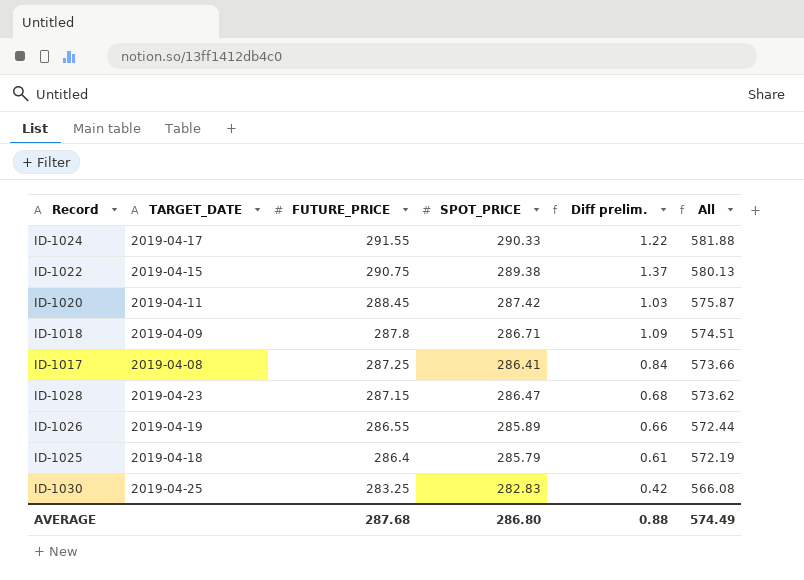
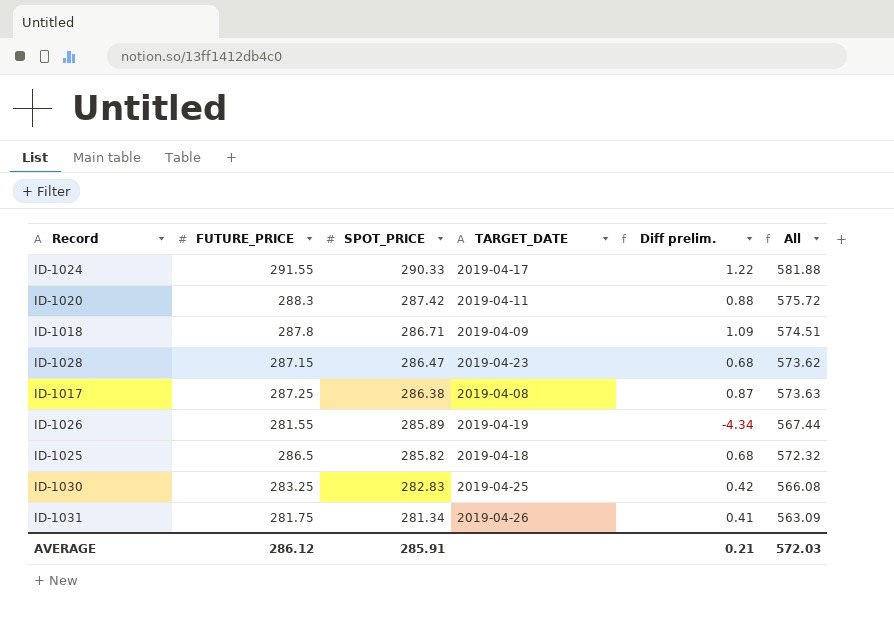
row order: FUTURE_PRICE descending -> SPOT_PRICE descending
column TARGET_DATE | position: 2 -> 4
row ID-1022: 2019-04-15 | 290.75 | 289.38 | 1.37 | 580.13 -> none
ID-1020 | FUTURE_PRICE: 288.45 -> 288.3
ID-1020 | Diff prelim.: 1.03 -> 0.88
ID-1020 | All: 575.87 -> 575.72
ID-1017 | SPOT_PRICE: 286.41 -> 286.38
ID-1017 | Diff prelim.: 0.84 -> 0.87
ID-1017 | All: 573.66 -> 573.63
ID-1026 | FUTURE_PRICE: 286.55 -> 281.55
ID-1026 | Diff prelim.: 0.66 -> -4.34
ID-1026 | All: 572.44 -> 567.44
ID-1025 | FUTURE_PRICE: 286.4 -> 286.5
ID-1025 | SPOT_PRICE: 285.79 -> 285.82
ID-1025 | Diff prelim.: 0.61 -> 0.68
ID-1025 | All: 572.19 -> 572.32
row ID-1031: none -> 281.75 | 281.34 | 2019-04-26 | 0.41 | 563.09
AVERAGE | FUTURE_PRICE: 287.68 -> 286.12
AVERAGE | SPOT_PRICE: 286.80 -> 285.91
AVERAGE | Diff prelim.: 0.88 -> 0.21
AVERAGE | All: 574.49 -> 572.03

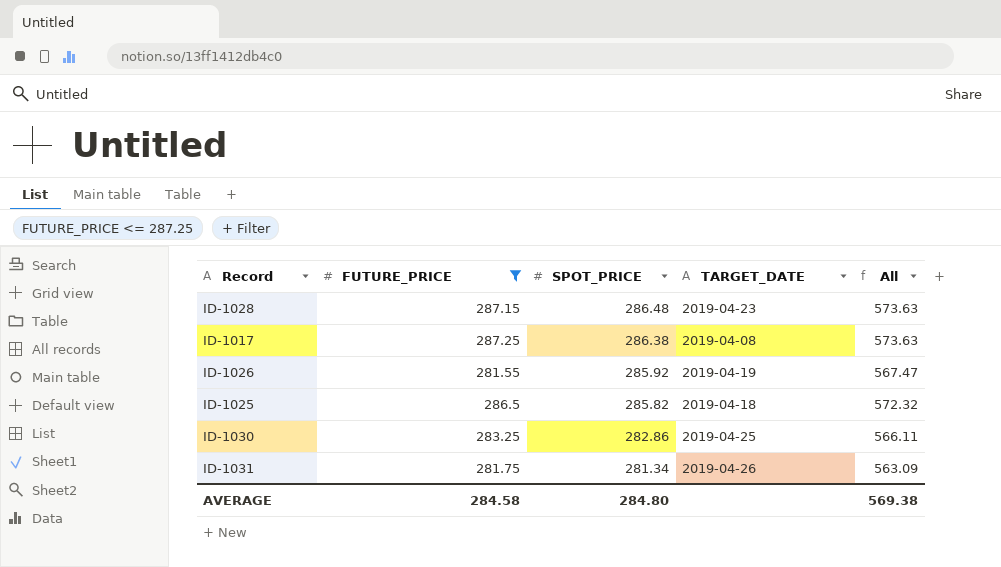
filter: none -> FUTURE_PRICE <= 287.25
column Diff prelim. | formula: [FUTURE_PRICE] - [SPOT_PRICE] -> none
ID-1028 | SPOT_PRICE: 286.47 -> 286.48
ID-1028 | All: 573.62 -> 573.63
ID-1026 | SPOT_PRICE: 285.89 -> 285.92
ID-1026 | All: 567.44 -> 567.47
ID-1030 | SPOT_PRICE: 282.83 -> 282.86
ID-1030 | All: 566.08 -> 566.11
AVERAGE | FUTURE_PRICE: 286.12 -> 284.58
AVERAGE | SPOT_PRICE: 285.91 -> 284.80
AVERAGE | All: 572.03 -> 569.38

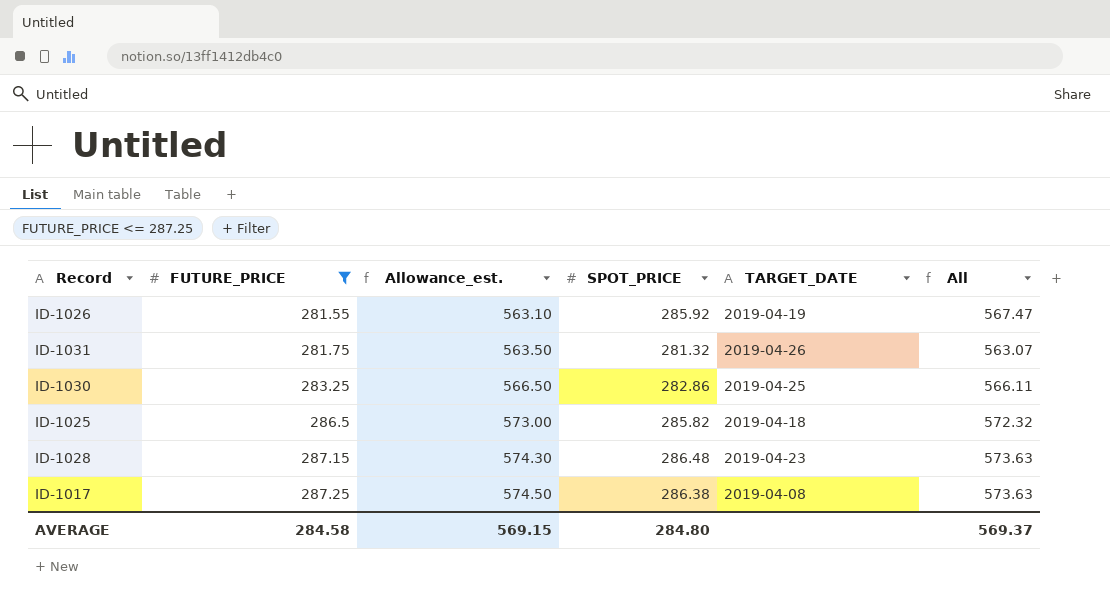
row order: SPOT_PRICE descending -> FUTURE_PRICE ascending
column Allowance_est. | formula: none -> [FUTURE_PRICE] * 2
ID-1031 | SPOT_PRICE: 281.34 -> 281.32
ID-1031 | All: 563.09 -> 563.07
AVERAGE | All: 569.38 -> 569.37

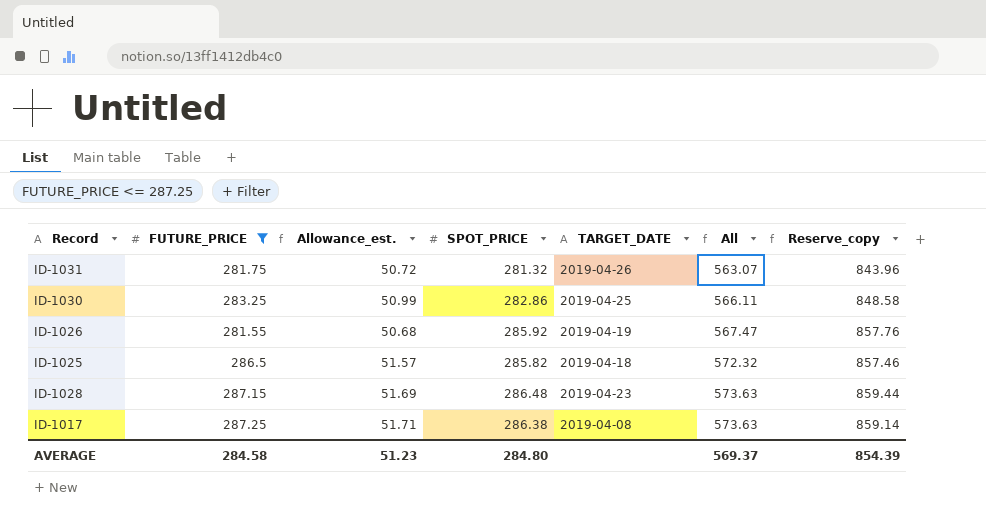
row order: FUTURE_PRICE ascending -> All ascending
column Allowance_est. | formula: [FUTURE_PRICE] * 2 -> [FUTURE_PRICE] * 0.18
column Reserve_copy | formula: none -> [SPOT_PRICE] * 3
AVERAGE | Allowance_est.: 569.15 -> 51.23

